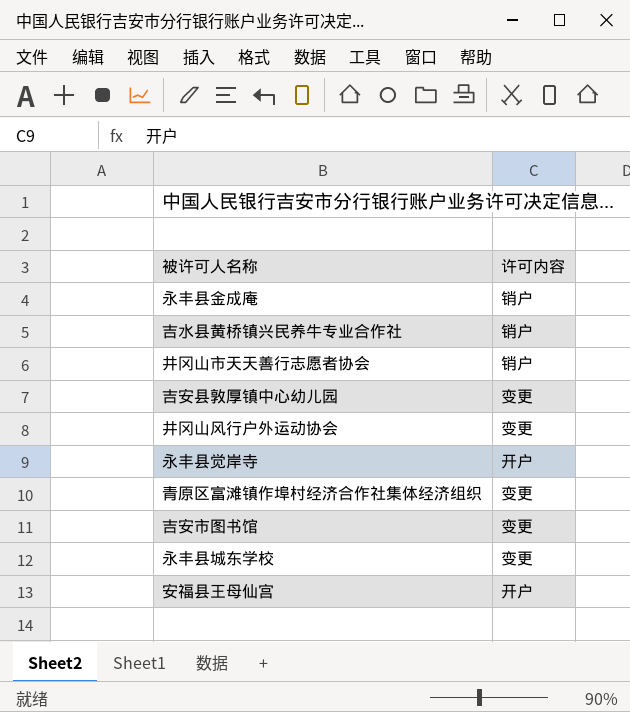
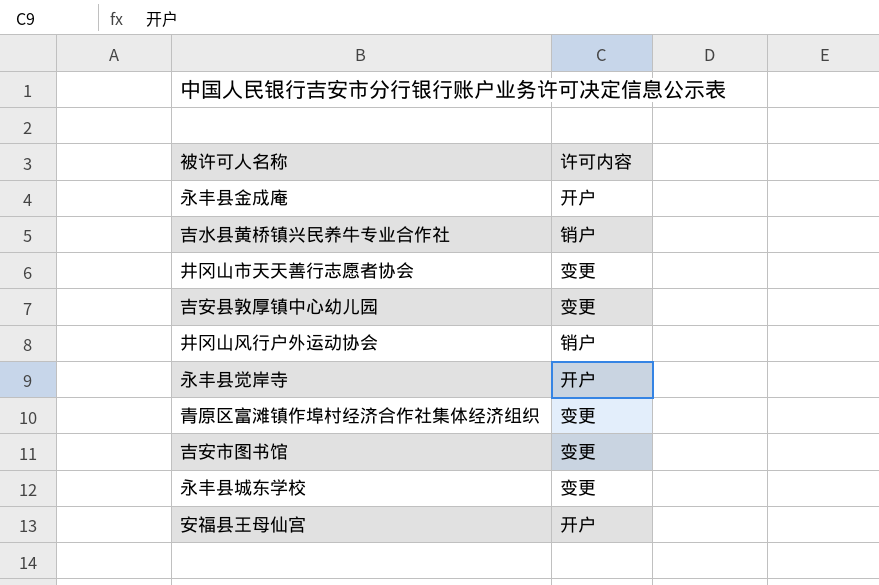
永丰县金成庵 | 许可内容: 销户 -> 开户
井冈山市天天善行志愿者协会 | 许可内容: 销户 -> 变更
井冈山风行户外运动协会 | 许可内容: 变更 -> 销户

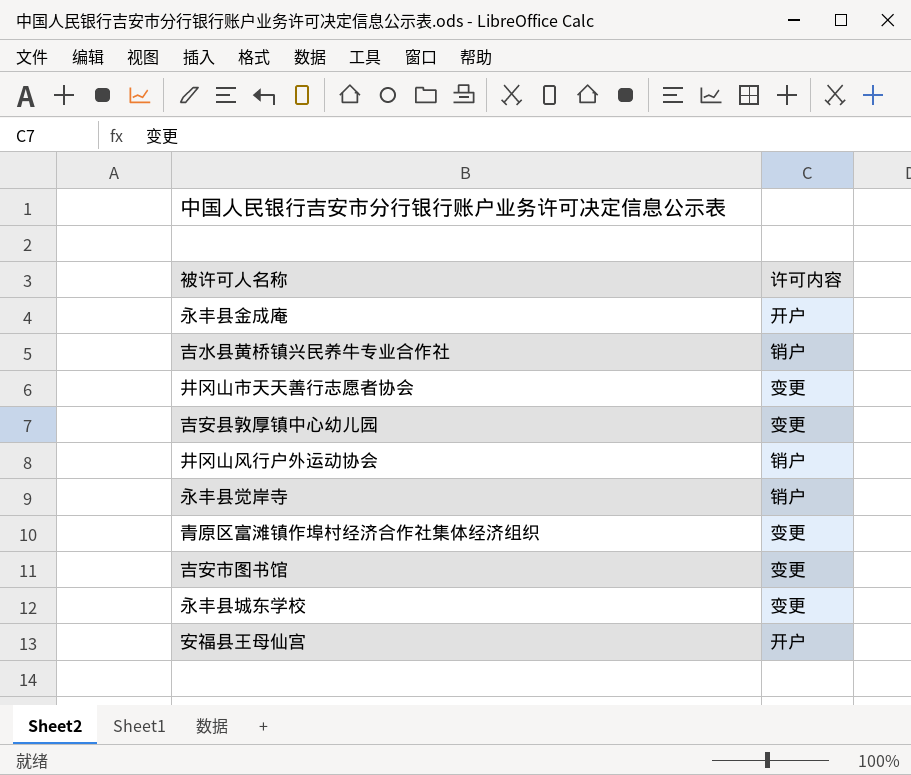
永丰县觉岸寺 | 许可内容: 开户 -> 销户

